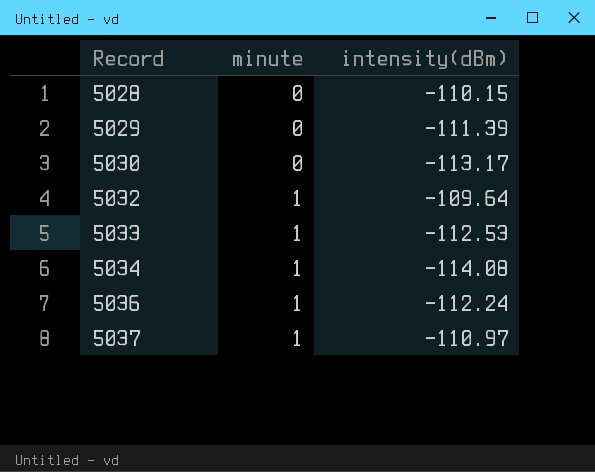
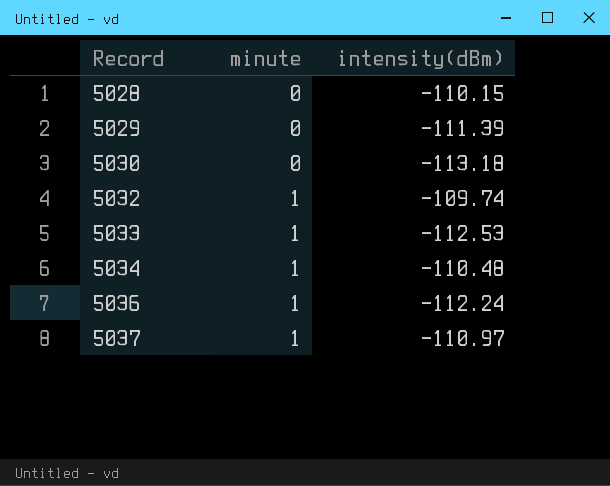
5030 | intensity(dBm): -113.17 -> -113.18
5032 | intensity(dBm): -109.64 -> -109.74
5034 | intensity(dBm): -114.08 -> -110.48

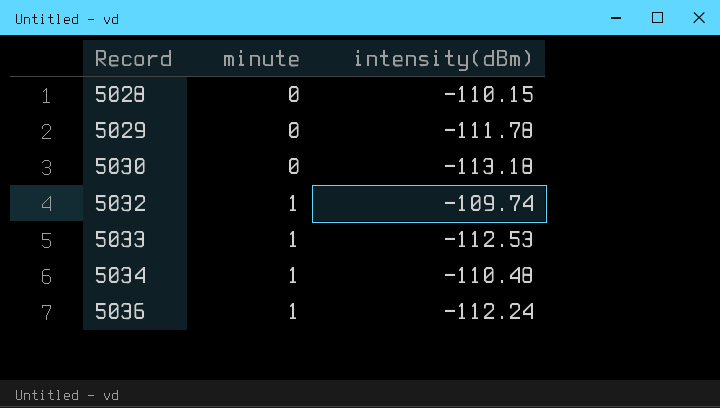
row 5037: 1 | -110.97 -> none
5029 | intensity(dBm): -111.39 -> -111.78

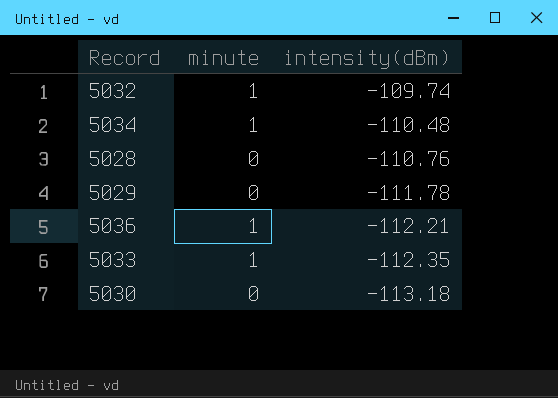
row order: Record ascending -> intensity(dBm) descending
5028 | intensity(dBm): -110.15 -> -110.76
5036 | intensity(dBm): -112.24 -> -112.21
5033 | intensity(dBm): -112.53 -> -112.35

